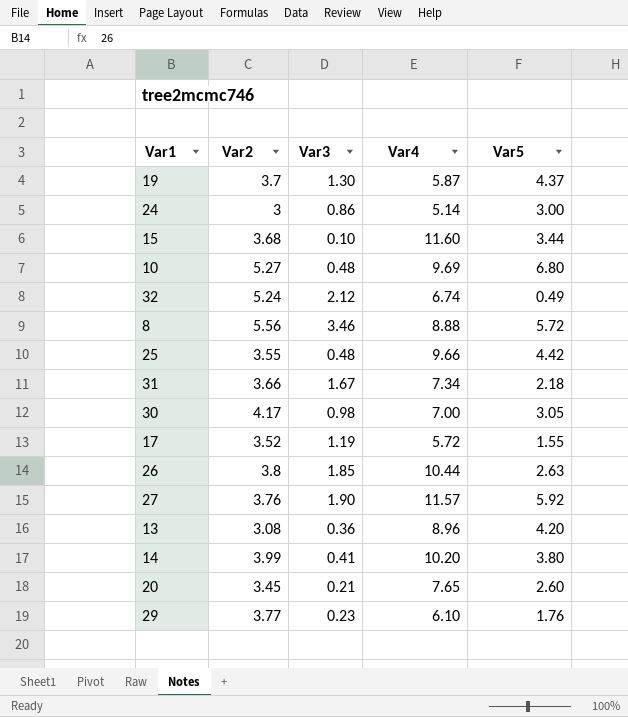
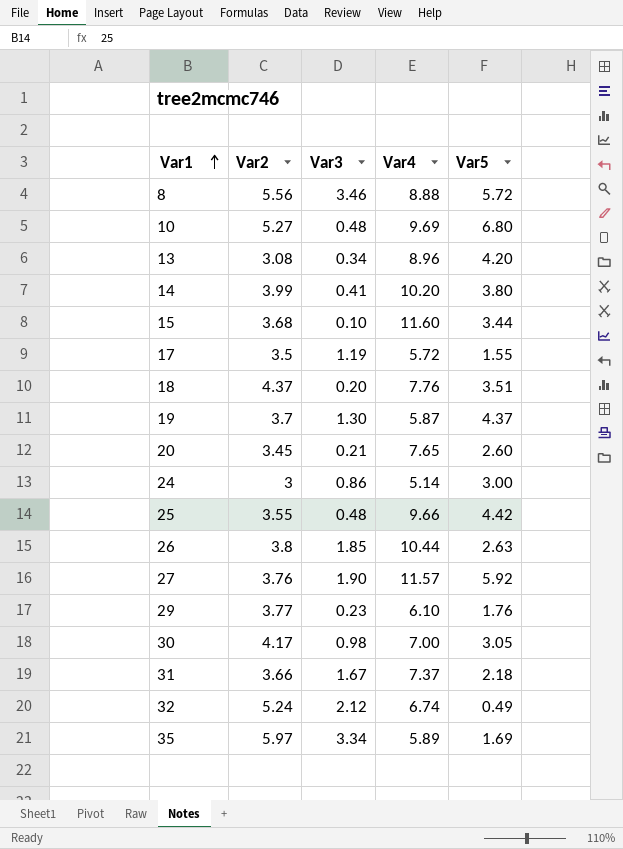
row order: none -> Var1 ascending
13 | Var3: 0.36 -> 0.34
17 | Var2: 3.52 -> 3.5
row 18: none -> 4.37 | 0.20 | 7.76 | 3.51
31 | Var4: 7.34 -> 7.37
row 35: none -> 5.97 | 3.34 | 5.89 | 1.69

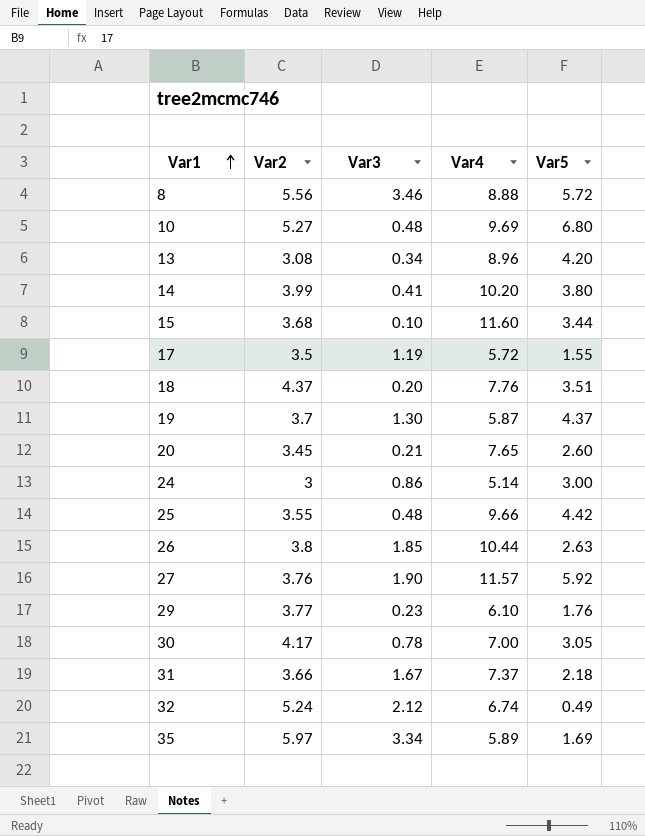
30 | Var3: 0.98 -> 0.78

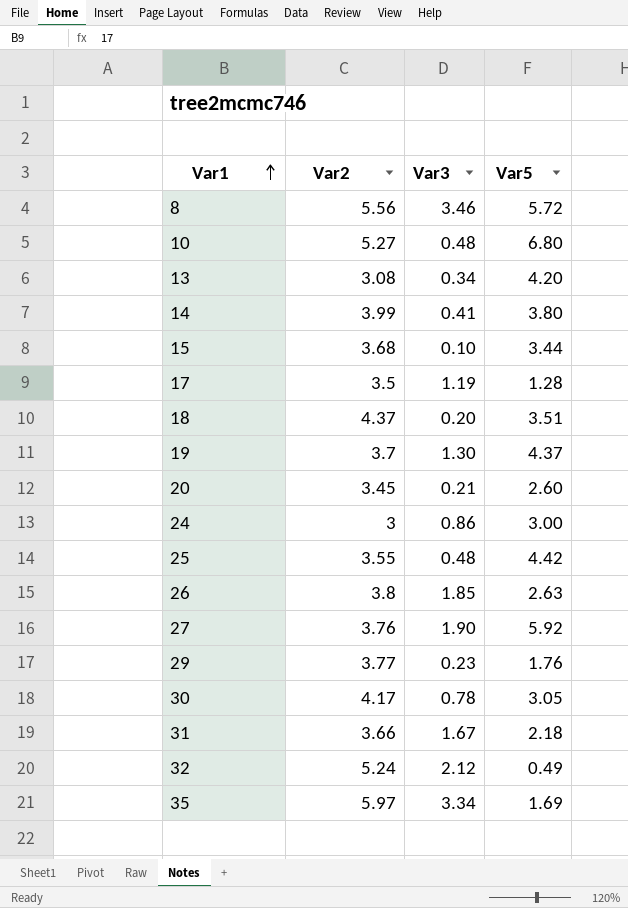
column Var4 | position: 4 -> none
17 | Var5: 1.55 -> 1.28

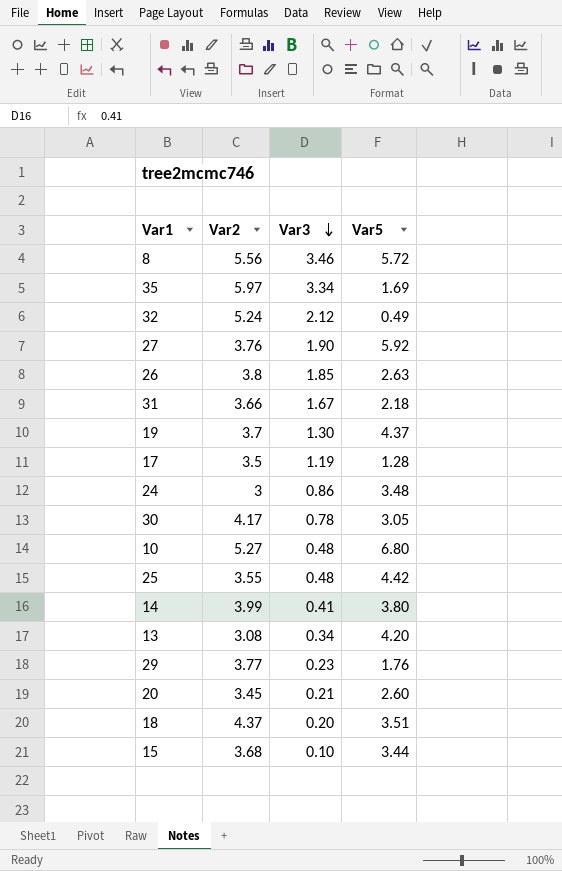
row order: Var1 ascending -> Var3 descending
24 | Var5: 3.00 -> 3.48

